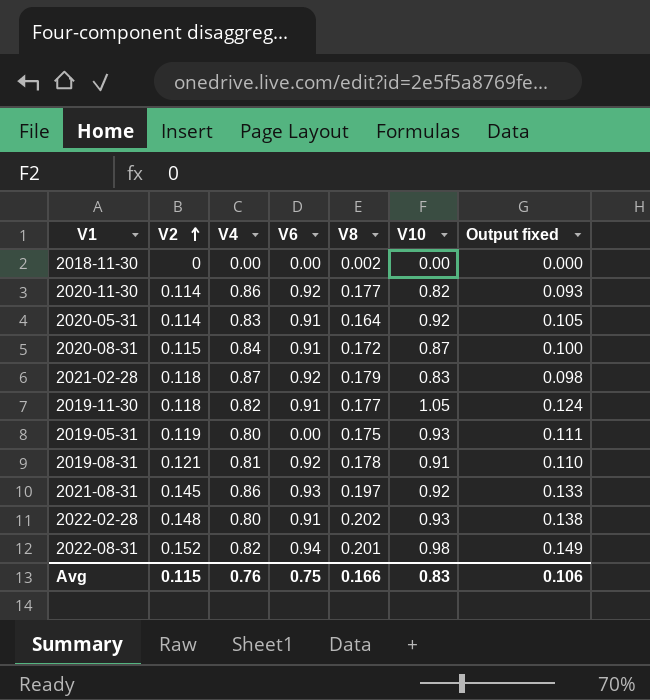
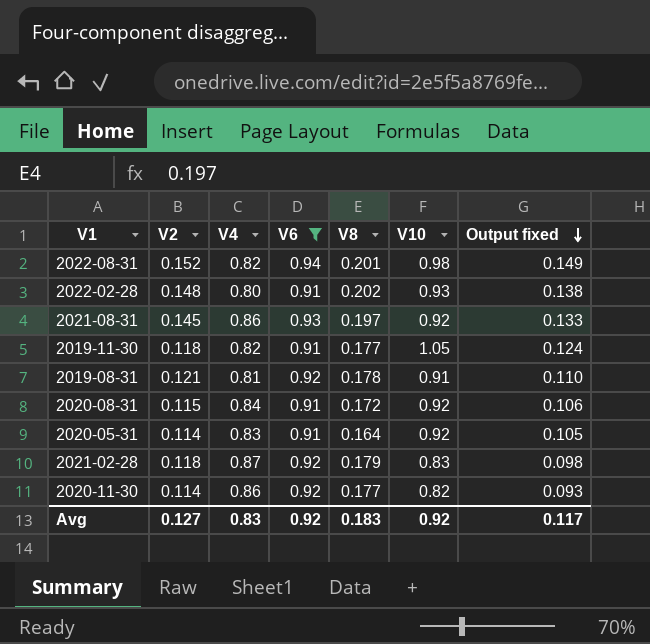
filter: none -> V6 != 0.00
row order: V2 ascending -> Output fixed descending
2020-08-31 | V10: 0.87 -> 0.92
2020-08-31 | Output fixed: 0.100 -> 0.106
Avg | V2: 0.115 -> 0.127
Avg | V4: 0.76 -> 0.83
Avg | V6: 0.75 -> 0.92
Avg | V8: 0.166 -> 0.183
Avg | V10: 0.83 -> 0.92
Avg | Output fixed: 0.106 -> 0.117

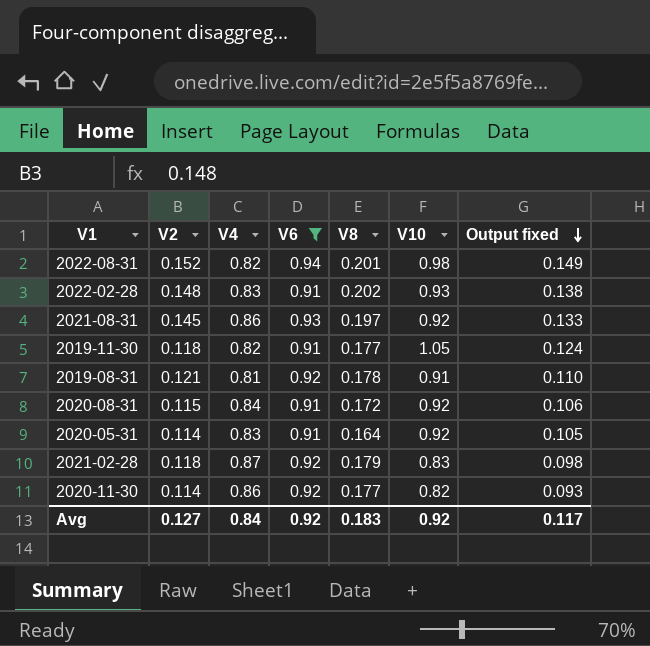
2022-02-28 | V4: 0.80 -> 0.83
Avg | V4: 0.83 -> 0.84

